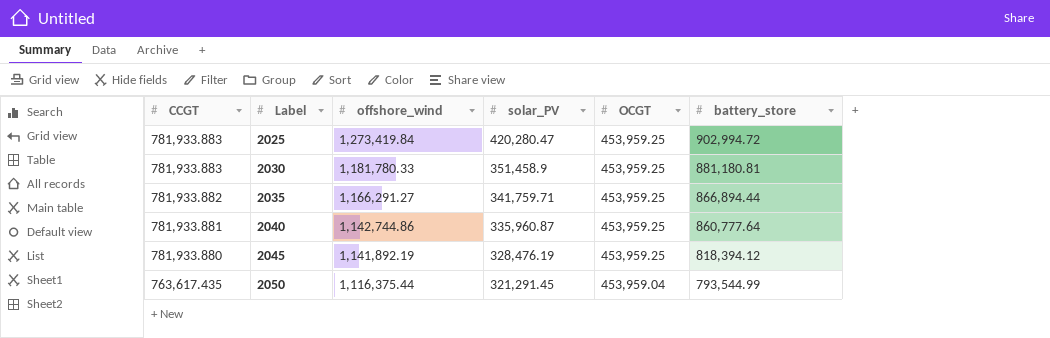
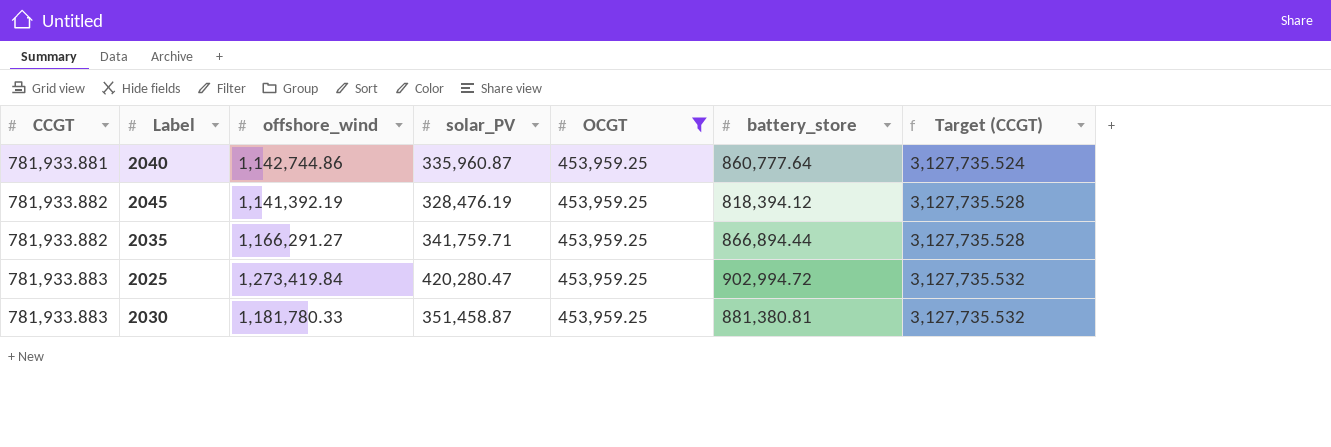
filter: none -> OCGT = 453,959.25
row order: CCGT descending -> CCGT ascending
column Target (CCGT) | formula: none -> [CCGT] * 4
2045 | CCGT: 781,933.880 -> 781,933.882
2045 | offshore_wind: 1,141,892.19 -> 1,141,392.19
2030 | solar_PV: 351,458.9 -> 351,458.87
2030 | battery_store: 881,180.81 -> 881,380.81

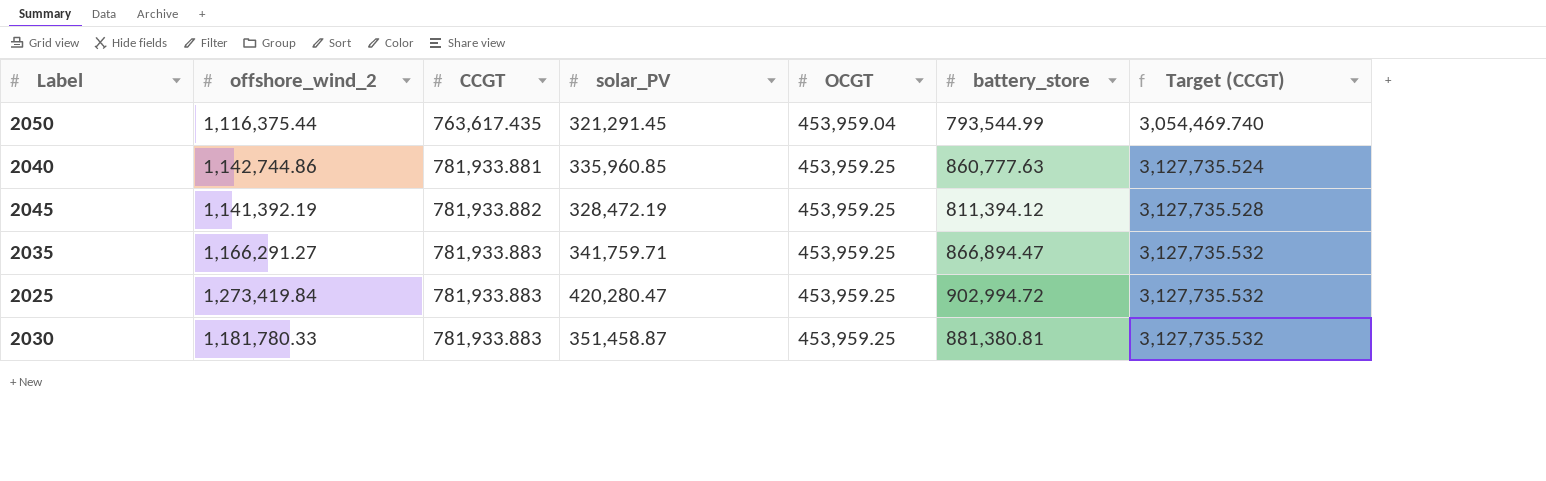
filter: OCGT = 453,959.25 -> none
column name: offshore_wind -> offshore_wind_2
column CCGT | position: 1 -> 3
2040 | solar_PV: 335,960.87 -> 335,960.85
2040 | battery_store: 860,777.64 -> 860,777.63
2045 | solar_PV: 328,476.19 -> 328,472.19
2045 | battery_store: 818,394.12 -> 811,394.12
2035 | CCGT: 781,933.882 -> 781,933.883
2035 | battery_store: 866,894.44 -> 866,894.47
2035 | Target (CCGT): 3,127,735.528 -> 3,127,735.532

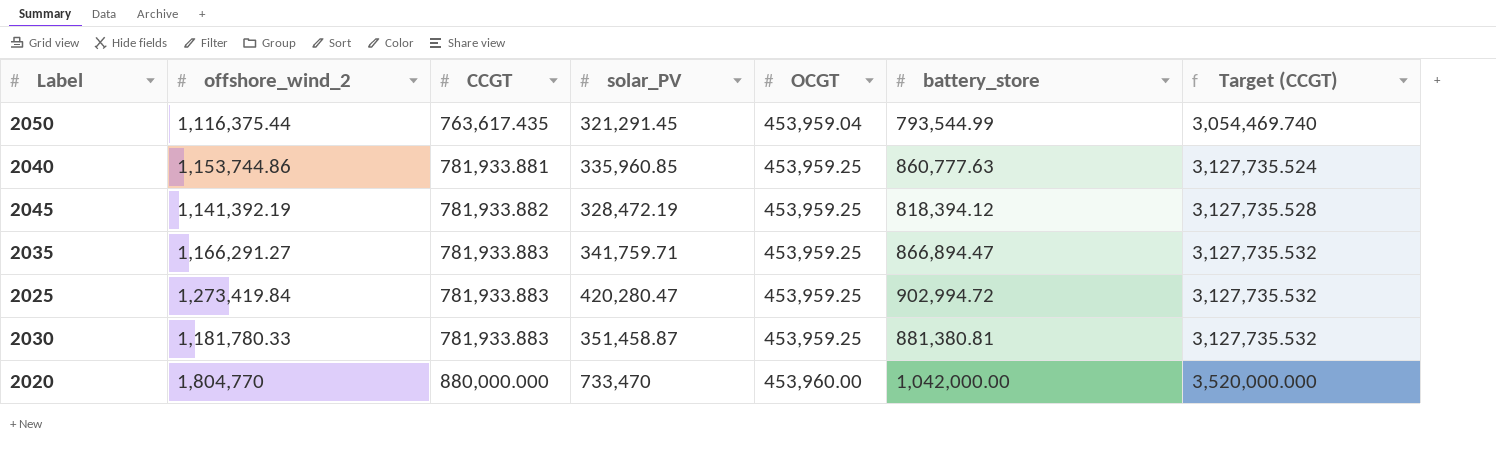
2040 | offshore_wind_2: 1,142,744.86 -> 1,153,744.86
2045 | battery_store: 811,394.12 -> 818,394.12
row 2020: none -> 1,804,770 | 880,000.000 | 733,470 | 453,960.00 | 1,042,000.00 | 3,520,000.000

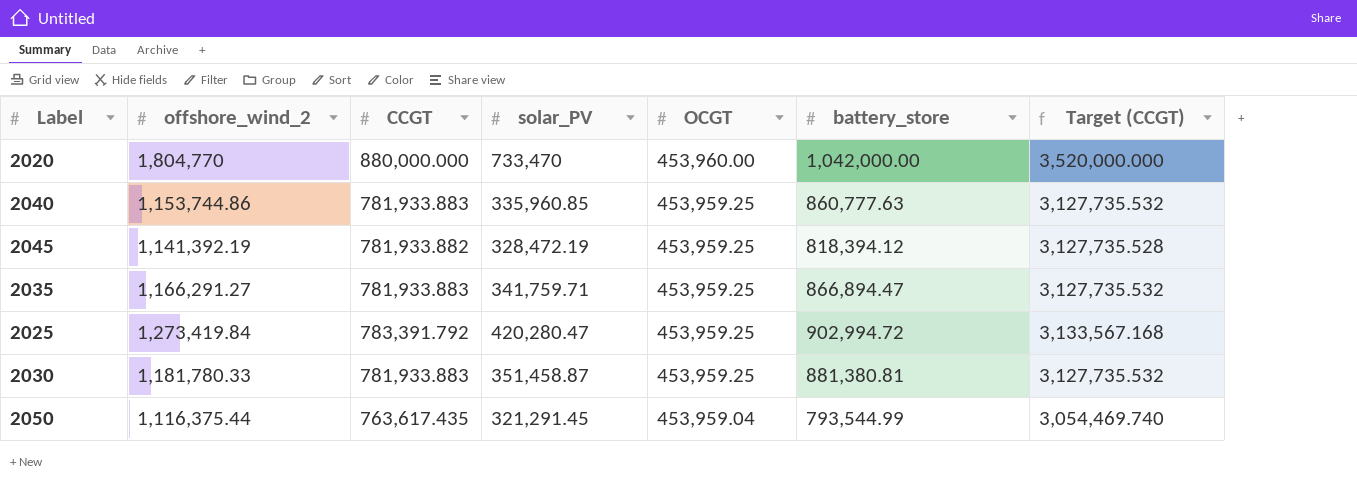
row order: CCGT ascending -> OCGT descending
2040 | CCGT: 781,933.881 -> 781,933.883
2040 | Target (CCGT): 3,127,735.524 -> 3,127,735.532
2025 | CCGT: 781,933.883 -> 783,391.792
2025 | Target (CCGT): 3,127,735.532 -> 3,133,567.168

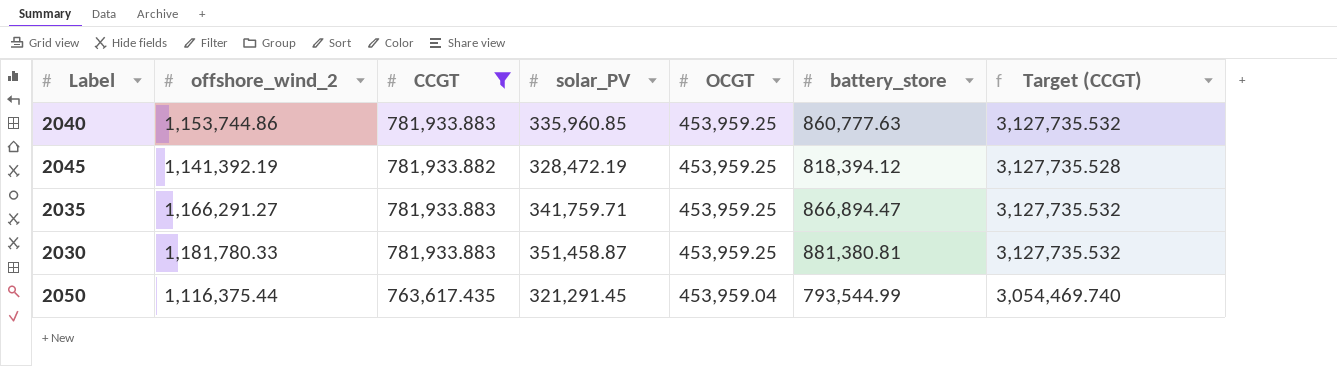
filter: none -> CCGT <= 781,933.883

